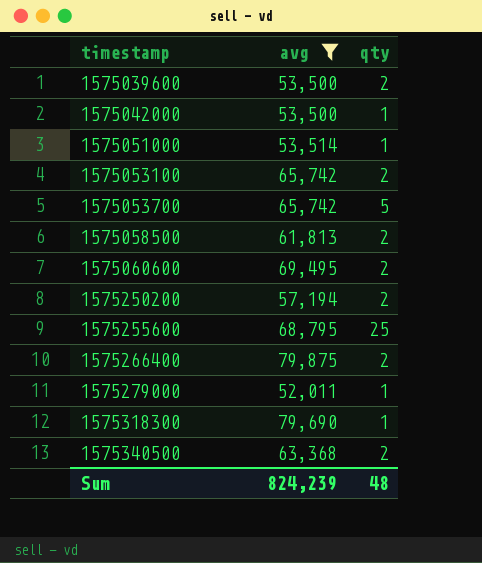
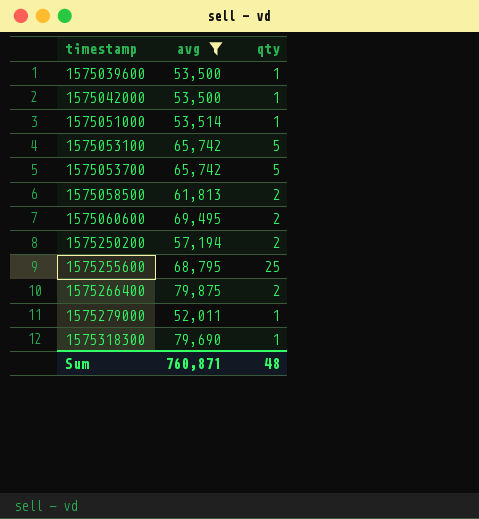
row 1575340500: 63,368 | 2 -> none
1575039600 | qty: 2 -> 1
1575053100 | qty: 2 -> 5
Sum | avg: 824,239 -> 760,871

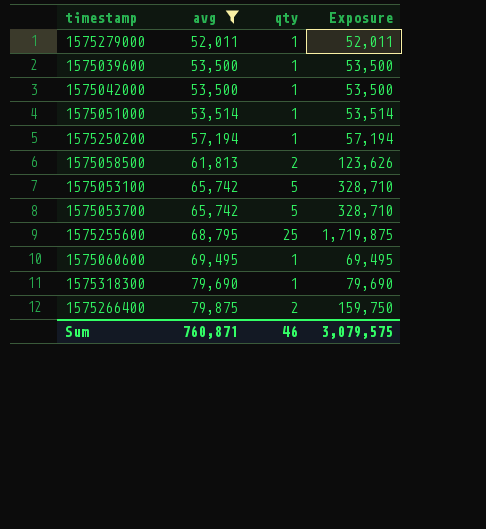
row order: timestamp ascending -> avg ascending
column Exposure | formula: none -> [avg] * [qty]
1575250200 | qty: 2 -> 1
1575060600 | qty: 2 -> 1
Sum | qty: 48 -> 46

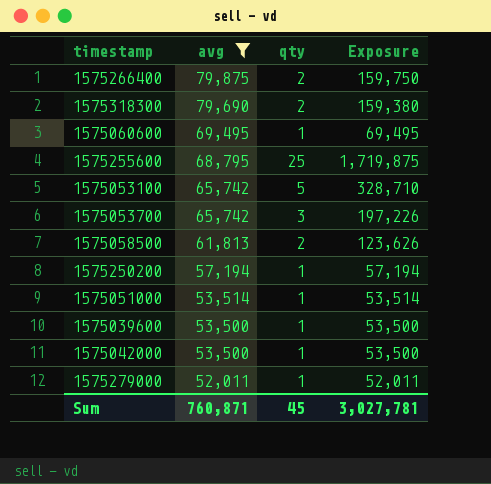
row order: avg ascending -> avg descending
1575318300 | qty: 1 -> 2
1575318300 | Exposure: 79,690 -> 159,380
1575053700 | qty: 5 -> 3
1575053700 | Exposure: 328,710 -> 197,226
Sum | qty: 46 -> 45
Sum | Exposure: 3,079,575 -> 3,027,781

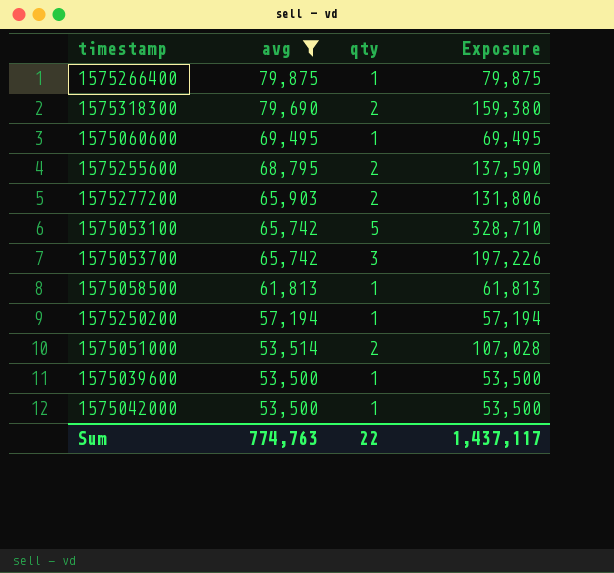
row 1575279000: 52,011 | 1 | 52,011 -> none
1575266400 | qty: 2 -> 1
1575266400 | Exposure: 159,750 -> 79,875
1575255600 | qty: 25 -> 2
1575255600 | Exposure: 1,719,875 -> 137,590
row 1575277200: none -> 65,903 | 2 | 131,806
1575058500 | qty: 2 -> 1
1575058500 | Exposure: 123,626 -> 61,813
1575051000 | qty: 1 -> 2
1575051000 | Exposure: 53,514 -> 107,028
Sum | avg: 760,871 -> 774,763
Sum | qty: 45 -> 22
Sum | Exposure: 3,027,781 -> 1,437,117

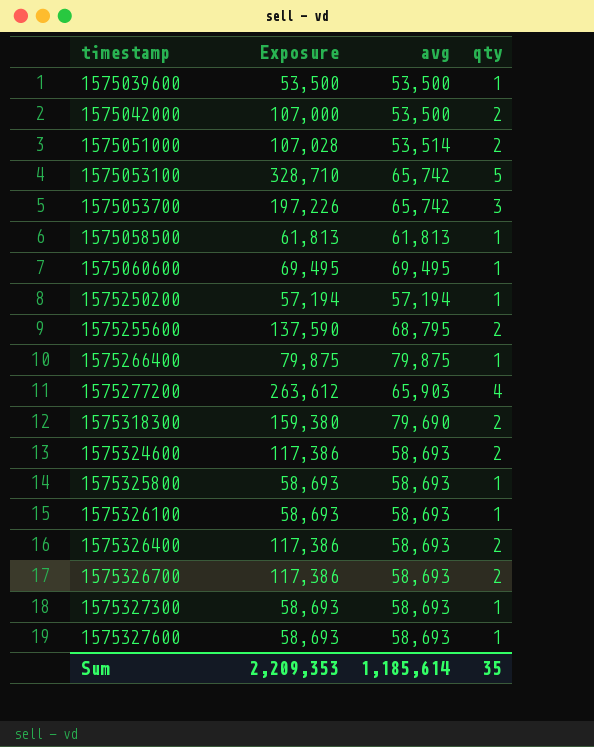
filter: avg != 58,693 -> none
row order: avg descending -> timestamp ascending
column Exposure | position: 4 -> 2
1575042000 | Exposure: 53,500 -> 107,000
1575042000 | qty: 1 -> 2
1575277200 | Exposure: 131,806 -> 263,612
1575277200 | qty: 2 -> 4
Sum | Exposure: 1,437,117 -> 2,209,353
Sum | avg: 774,763 -> 1,185,614
Sum | qty: 22 -> 35

